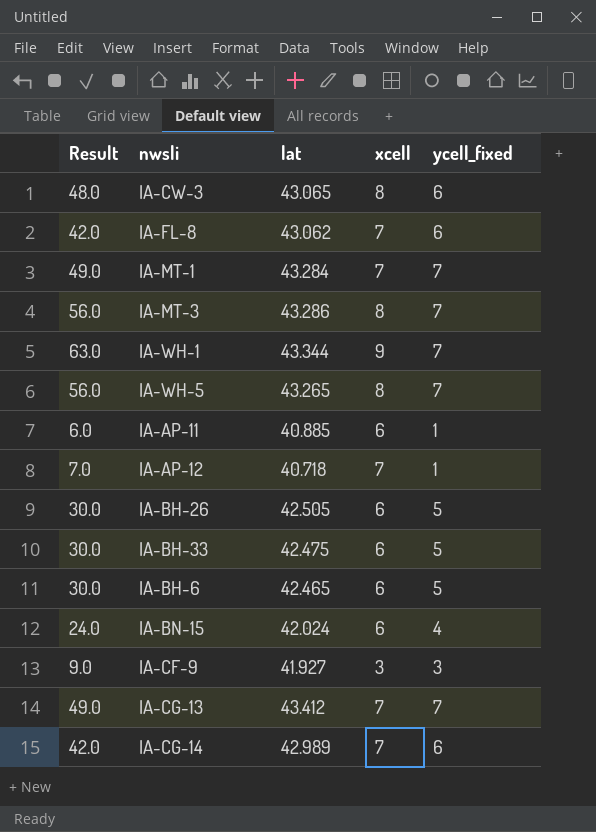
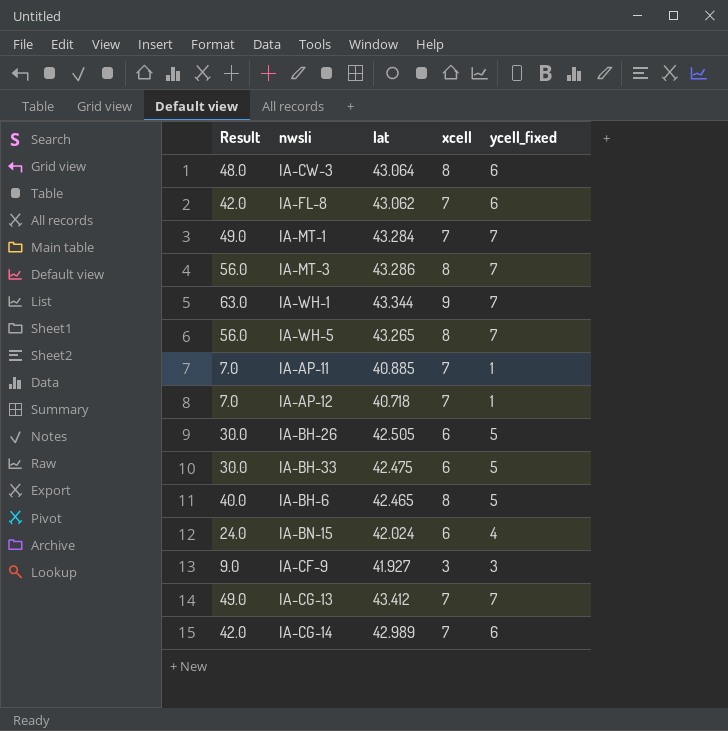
IA-CW-3 | lat: 43.065 -> 43.064
IA-AP-11 | Result: 6.0 -> 7.0
IA-AP-11 | xcell: 6 -> 7
IA-BH-6 | Result: 30.0 -> 40.0
IA-BH-6 | xcell: 6 -> 8

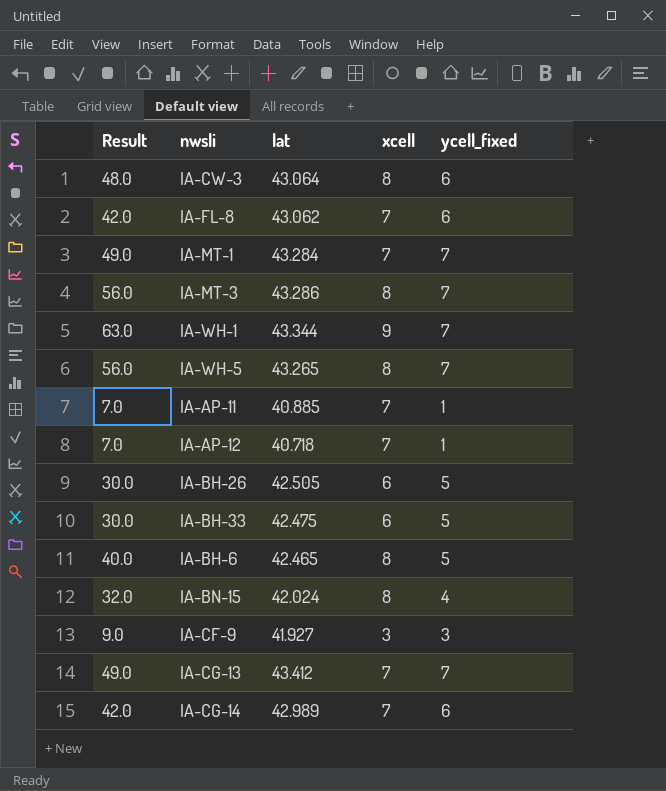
IA-BN-15 | Result: 24.0 -> 32.0
IA-BN-15 | xcell: 6 -> 8

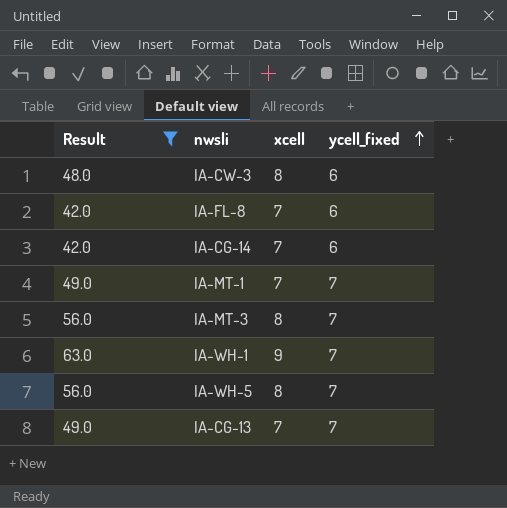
filter: none -> Result >= 42.0
row order: none -> ycell_fixed ascending
column lat | position: 3 -> none

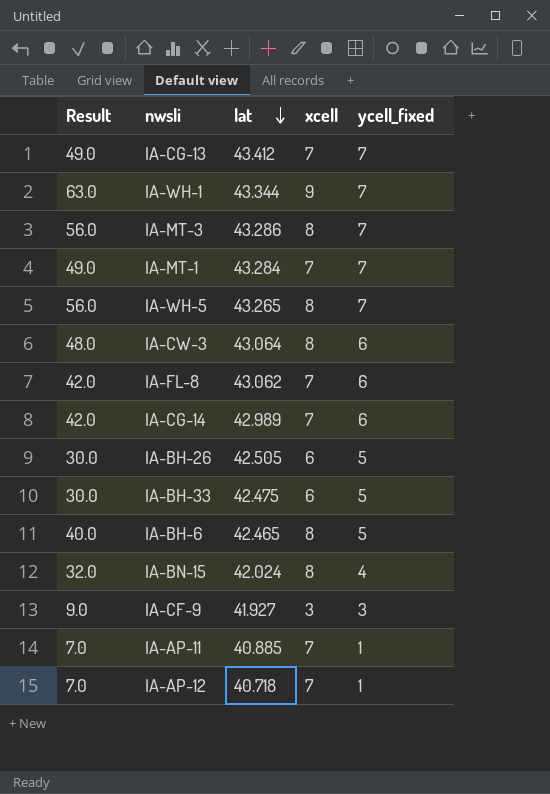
filter: Result >= 42.0 -> none
row order: ycell_fixed ascending -> lat descending
column lat | position: none -> 3

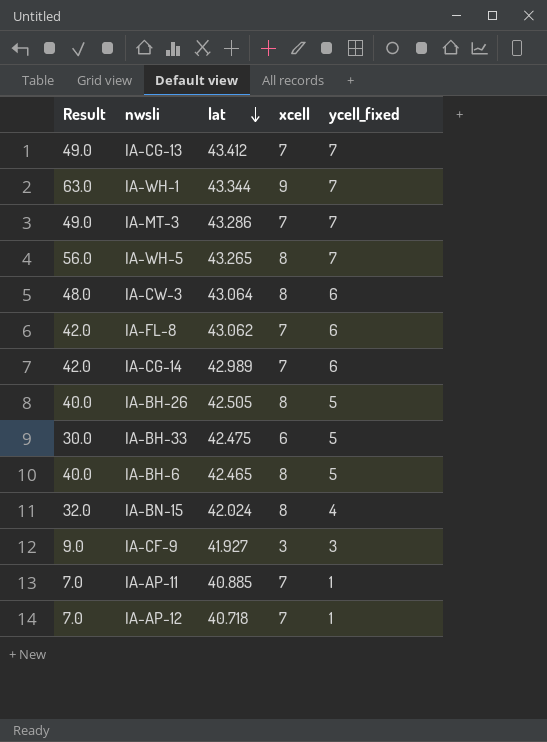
row IA-MT-1: 49.0 | 43.284 | 7 | 7 -> none
IA-MT-3 | Result: 56.0 -> 49.0
IA-MT-3 | xcell: 8 -> 7
IA-BH-26 | Result: 30.0 -> 40.0
IA-BH-26 | xcell: 6 -> 8

